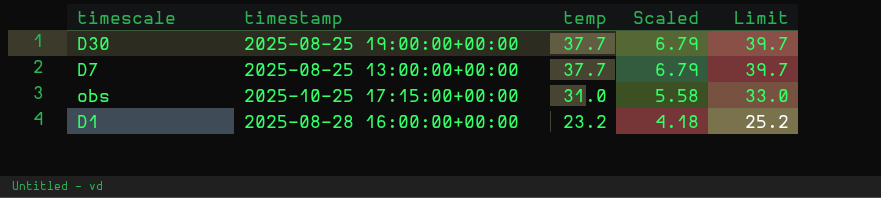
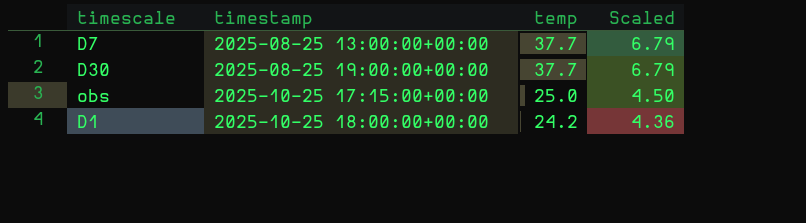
row order: temp descending -> timestamp ascending
column Limit | formula: [temp] + 2 -> none
obs | temp: 31.0 -> 25.0
obs | Scaled: 5.58 -> 4.50
D1 | timestamp: 2025-08-28 16:00:00+00:00 -> 2025-10-25 18:00:00+00:00
D1 | temp: 23.2 -> 24.2
D1 | Scaled: 4.18 -> 4.36

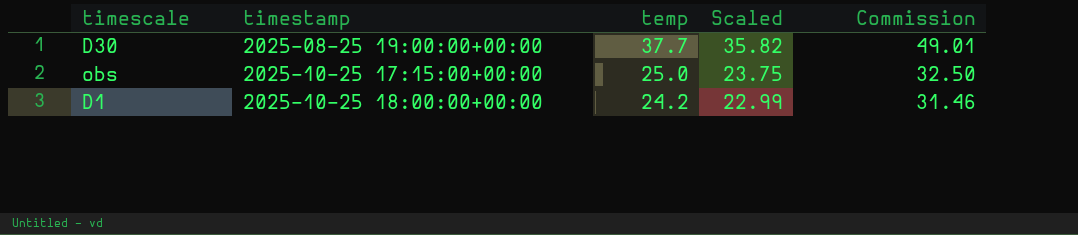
column Scaled | formula: [temp] * 0.18 -> [temp] * 0.95
column Commission | formula: none -> [temp] * 1.3
row D7: 2025-08-25 13:00:00+00:00 | 37.7 | 6.79 -> none

